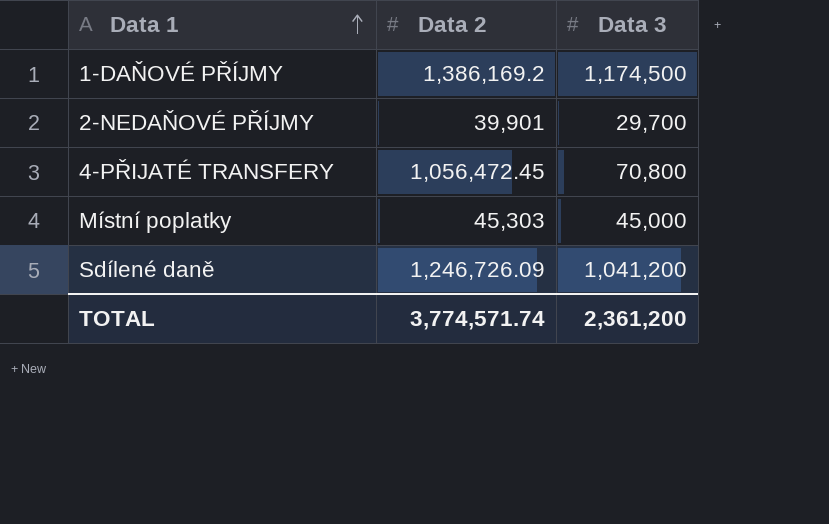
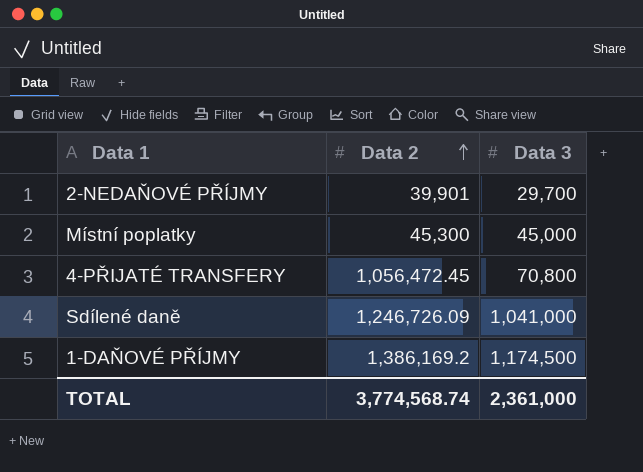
row order: Data 1 ascending -> Data 2 ascending
Místní poplatky | Data 2: 45,303 -> 45,300
Sdílené daně | Data 3: 1,041,200 -> 1,041,000
TOTAL | Data 2: 3,774,571.74 -> 3,774,568.74
TOTAL | Data 3: 2,361,200 -> 2,361,000

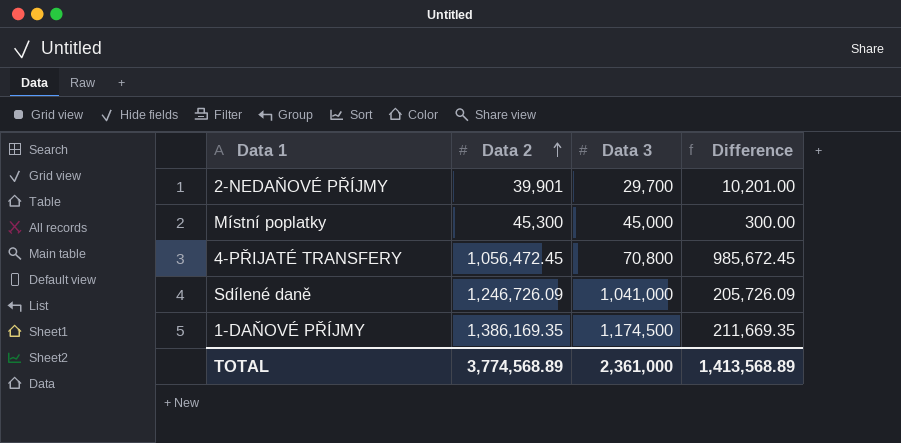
column Difference | formula: none -> [Data 2] - [Data 3]
1-DAŇOVÉ PŘÍJMY | Data 2: 1,386,169.2 -> 1,386,169.35
TOTAL | Data 2: 3,774,568.74 -> 3,774,568.89

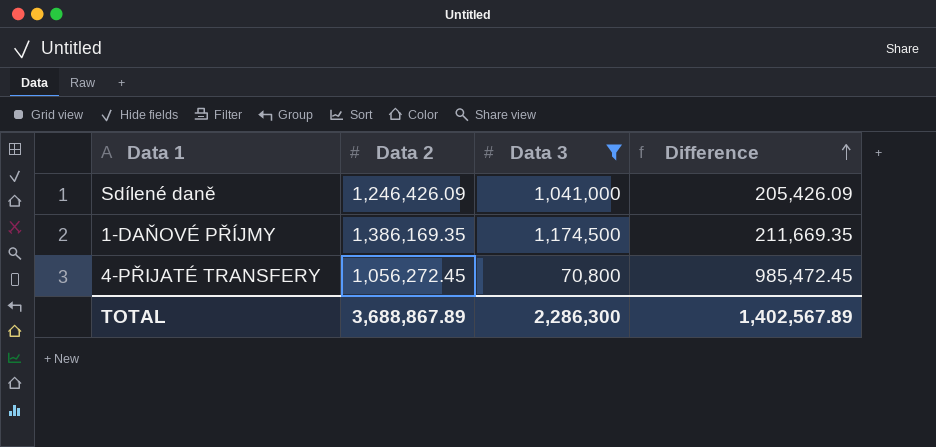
filter: none -> Data 3 >= 70,800
row order: Data 2 ascending -> Difference ascending
Sdílené daně | Data 2: 1,246,726.09 -> 1,246,426.09
Sdílené daně | Difference: 205,726.09 -> 205,426.09
4-PŘIJATÉ TRANSFERY | Data 2: 1,056,472.45 -> 1,056,272.45
4-PŘIJATÉ TRANSFERY | Difference: 985,672.45 -> 985,472.45
TOTAL | Data 2: 3,774,568.89 -> 3,688,867.89
TOTAL | Data 3: 2,361,000 -> 2,286,300
TOTAL | Difference: 1,413,568.89 -> 1,402,567.89

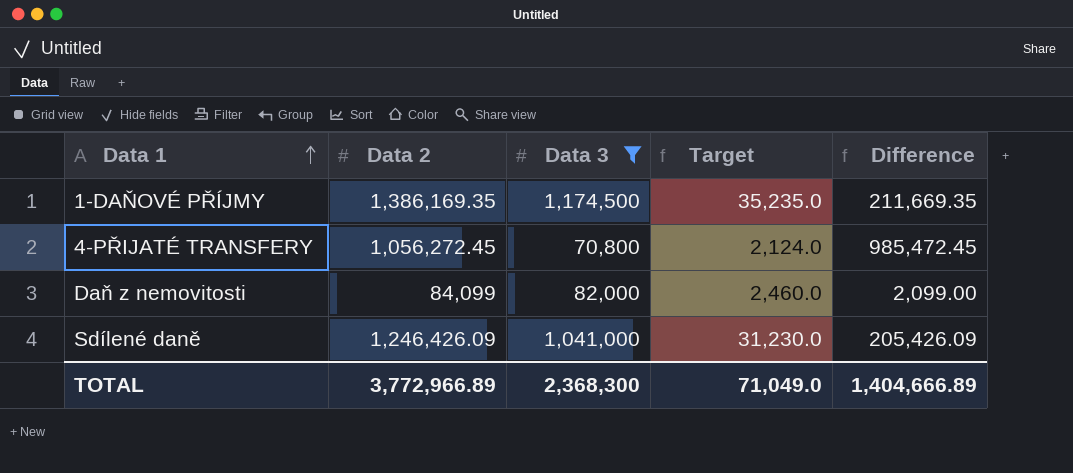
row order: Difference ascending -> Data 1 ascending
column Target | formula: none -> [Data 3] * 0.03
row Daň z nemovitosti: none -> 84,099 | 82,000 | 2,460.0 | 2,099.00
TOTAL | Data 2: 3,688,867.89 -> 3,772,966.89
TOTAL | Data 3: 2,286,300 -> 2,368,300
TOTAL | Difference: 1,402,567.89 -> 1,404,666.89

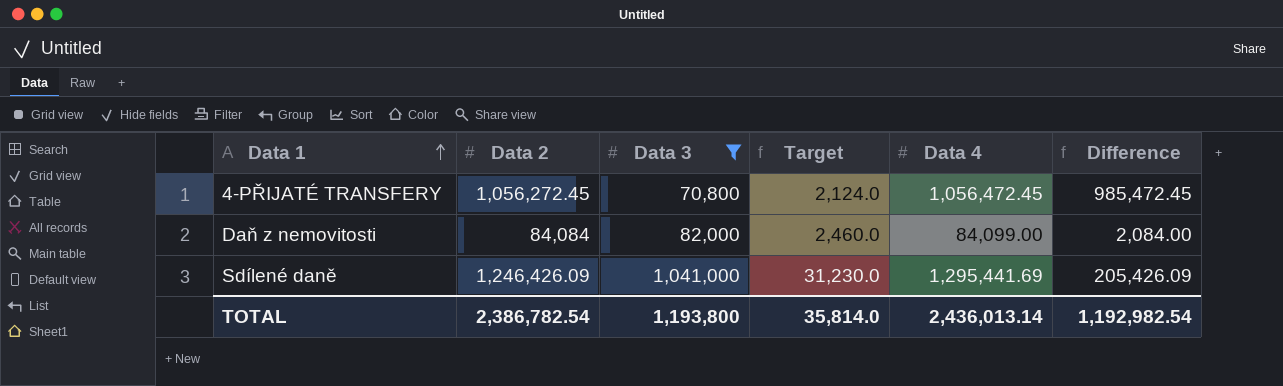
column Data 4 | position: none -> 5
row 1-DAŇOVÉ PŘÍJMY: 1,386,169.35 | 1,174,500 | 35,235.0 | 211,669.35 -> none
Daň z nemovitosti | Data 2: 84,099 -> 84,084
Daň z nemovitosti | Difference: 2,099.00 -> 2,084.00
TOTAL | Data 2: 3,772,966.89 -> 2,386,782.54
TOTAL | Data 3: 2,368,300 -> 1,193,800
TOTAL | Target: 71,049.0 -> 35,814.0
TOTAL | Difference: 1,404,666.89 -> 1,192,982.54

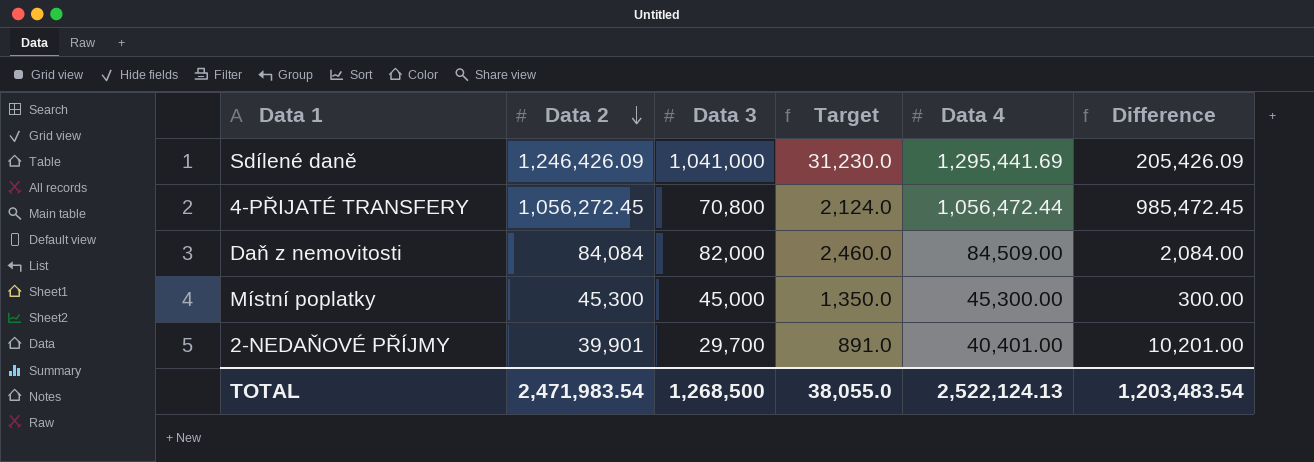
filter: Data 3 >= 70,800 -> none
row order: Data 1 ascending -> Data 2 descending
4-PŘIJATÉ TRANSFERY | Data 4: 1,056,472.45 -> 1,056,472.44
Daň z nemovitosti | Data 4: 84,099.00 -> 84,509.00
TOTAL | Data 2: 2,386,782.54 -> 2,471,983.54
TOTAL | Data 3: 1,193,800 -> 1,268,500
TOTAL | Target: 35,814.0 -> 38,055.0
TOTAL | Data 4: 2,436,013.14 -> 2,522,124.13
TOTAL | Difference: 1,192,982.54 -> 1,203,483.54

